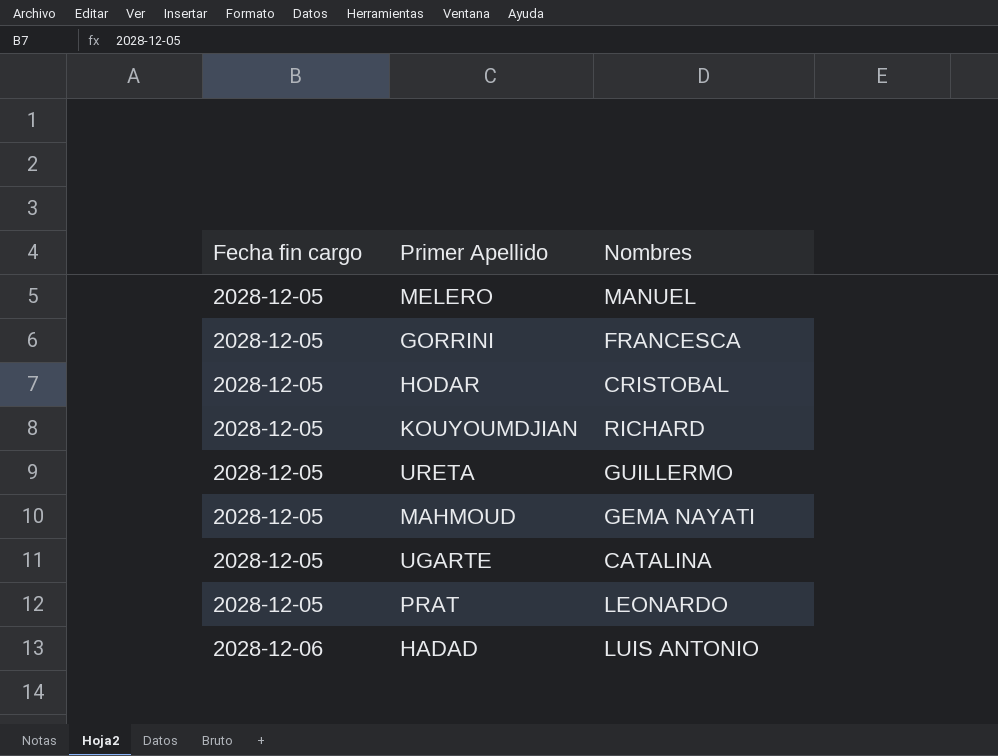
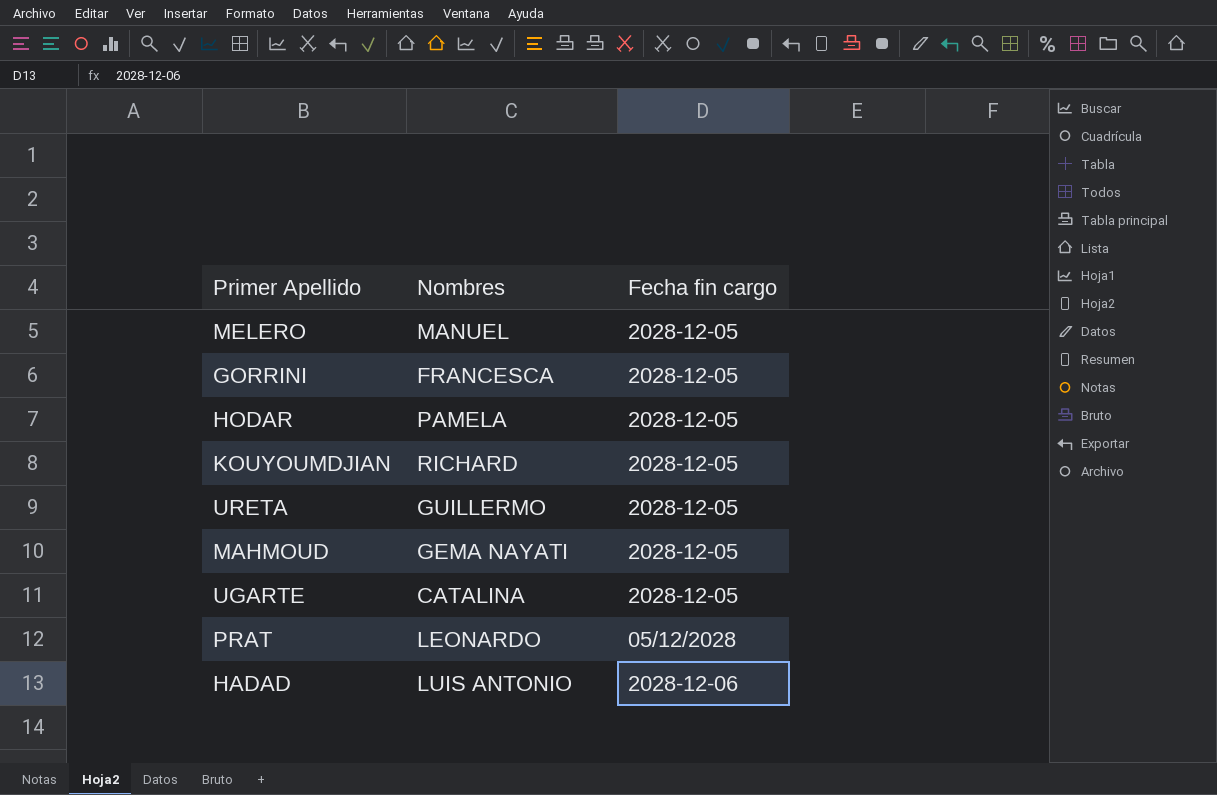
column Fecha fin cargo | position: 1 -> 3
HODAR | Nombres: CRISTOBAL -> PAMELA
PRAT | Fecha fin cargo: 2028-12-05 -> 05/12/2028

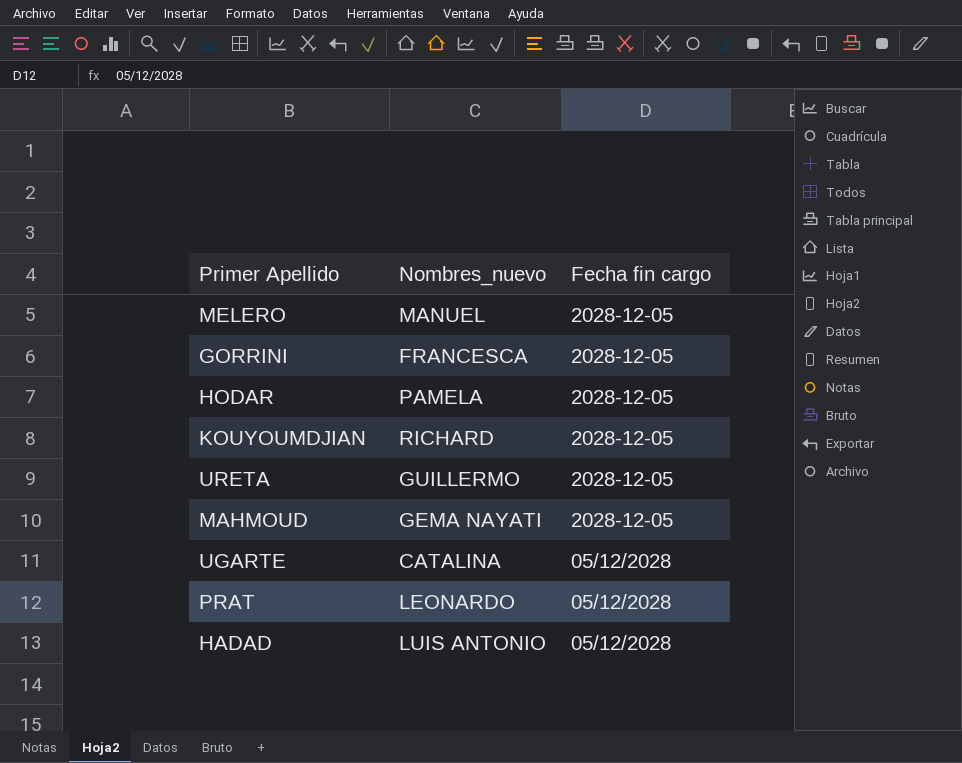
column name: Nombres -> Nombres_nuevo
UGARTE | Fecha fin cargo: 2028-12-05 -> 05/12/2028
HADAD | Fecha fin cargo: 2028-12-06 -> 05/12/2028

